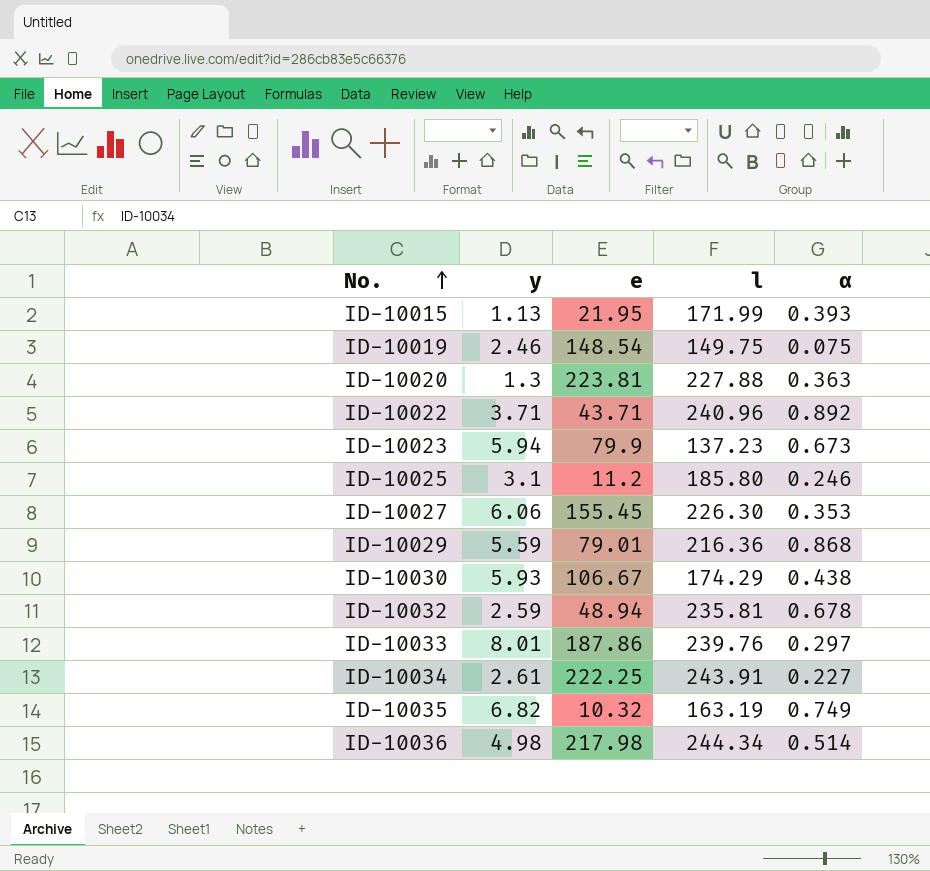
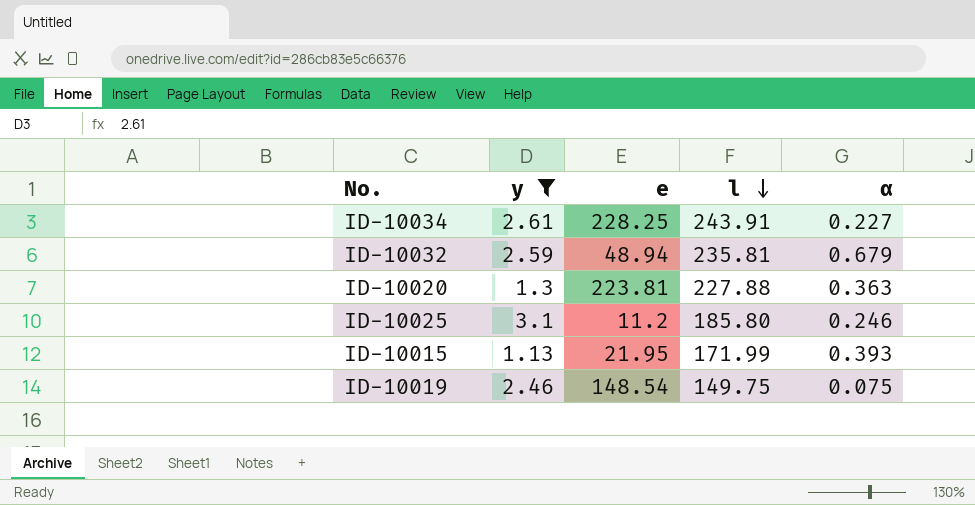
filter: none -> y <= 3.1
row order: No. ascending -> l descending
ID-10034 | e: 222.25 -> 228.25
ID-10032 | α: 0.678 -> 0.679

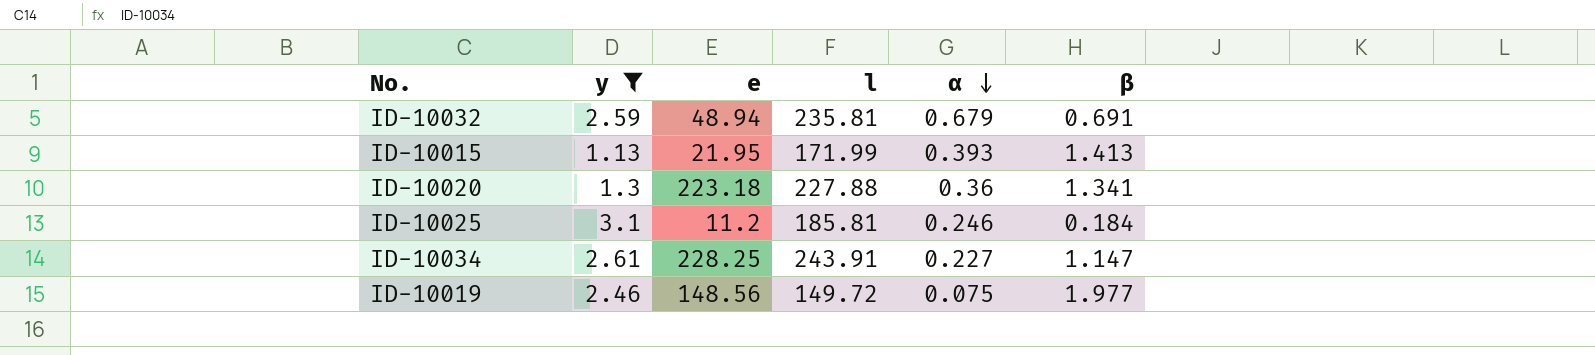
row order: l descending -> α descending
column β | position: none -> 6
ID-10020 | e: 223.81 -> 223.18
ID-10020 | α: 0.363 -> 0.36
ID-10025 | l: 185.80 -> 185.81
ID-10019 | e: 148.54 -> 148.56
ID-10019 | l: 149.75 -> 149.72

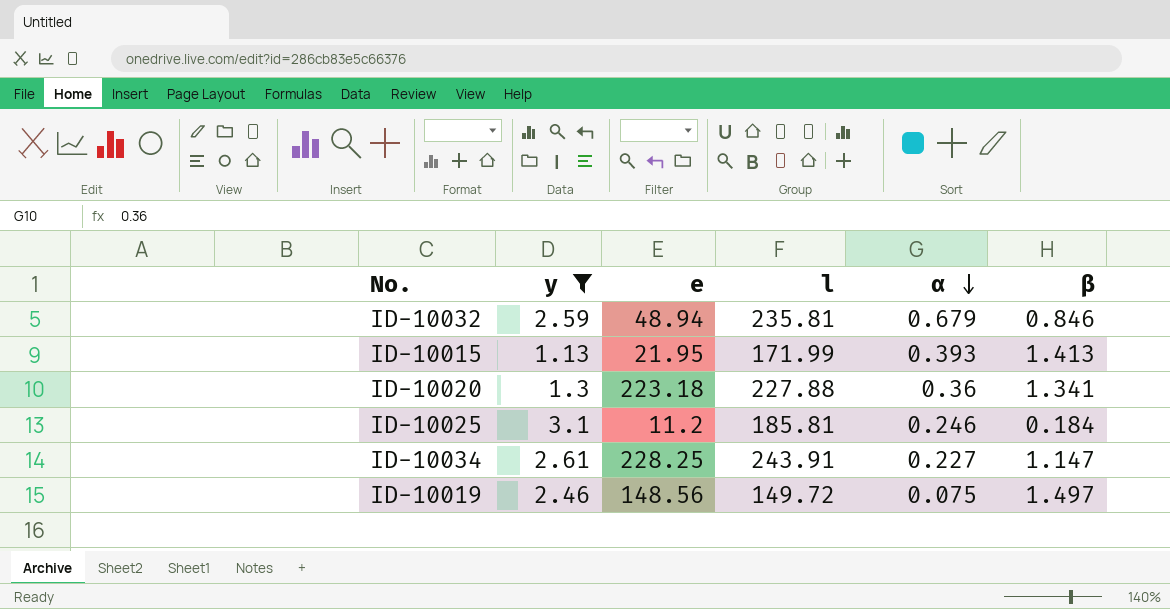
ID-10032 | β: 0.691 -> 0.846
ID-10019 | β: 1.977 -> 1.497

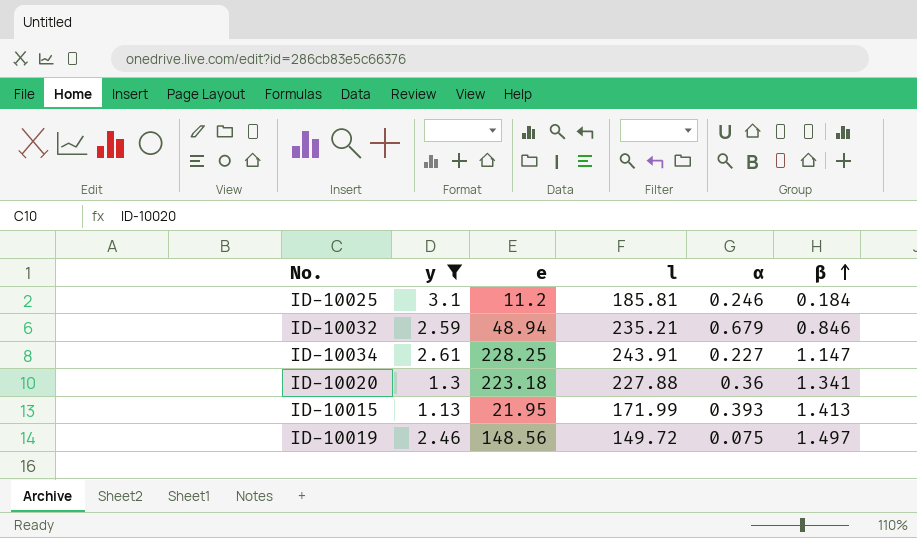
row order: α descending -> β ascending
ID-10032 | l: 235.81 -> 235.21

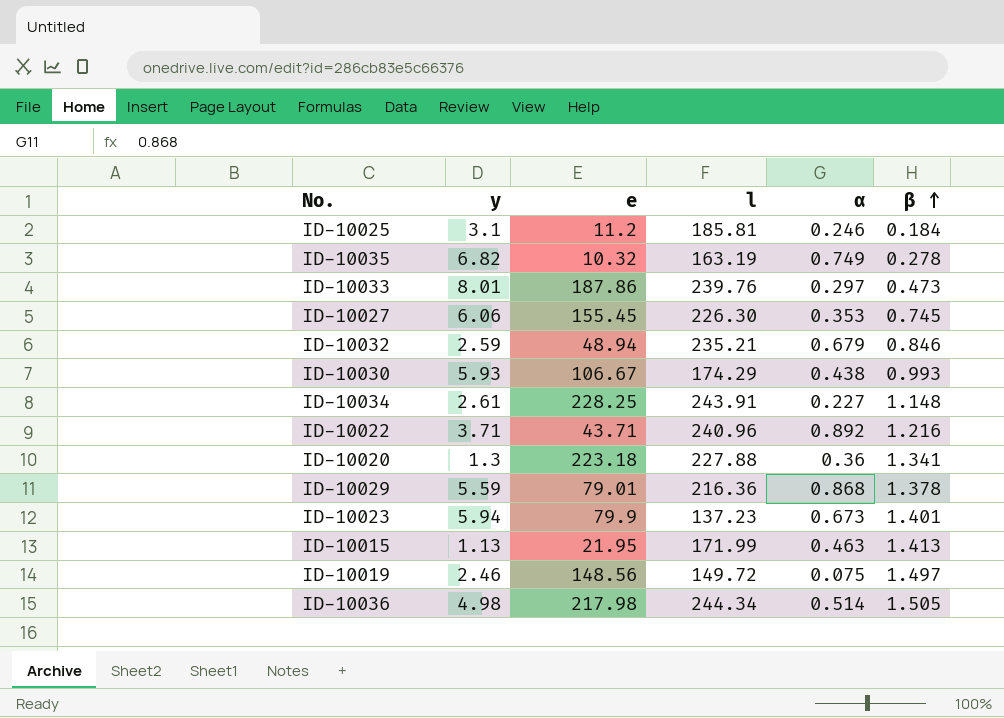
filter: y <= 3.1 -> none
ID-10034 | β: 1.147 -> 1.148
ID-10015 | α: 0.393 -> 0.463

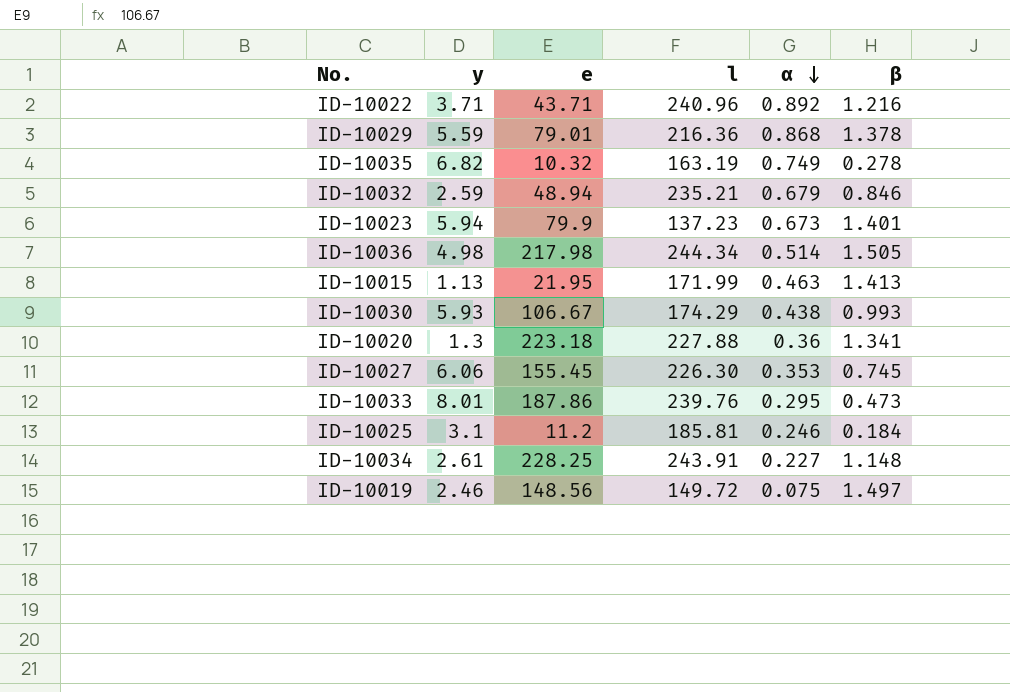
row order: β ascending -> α descending
ID-10033 | α: 0.297 -> 0.295

